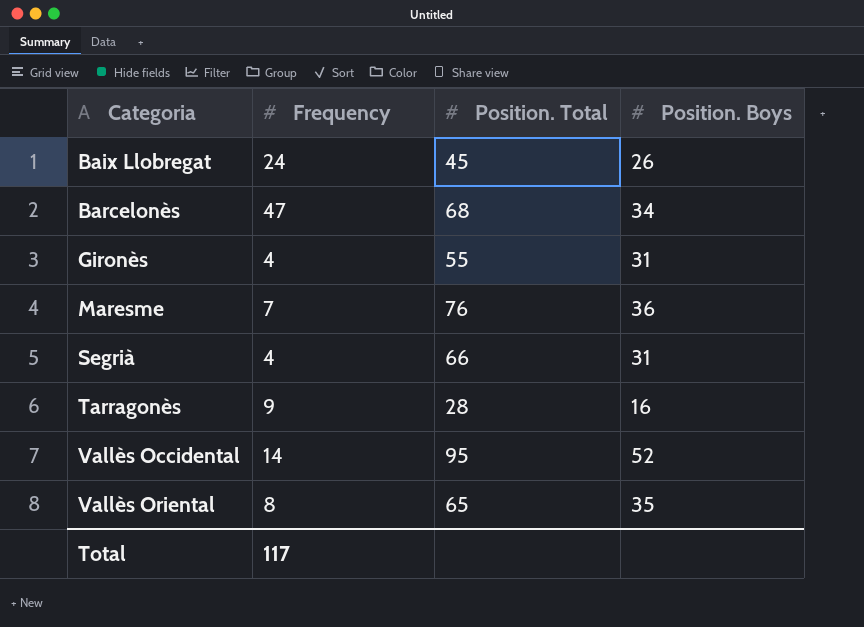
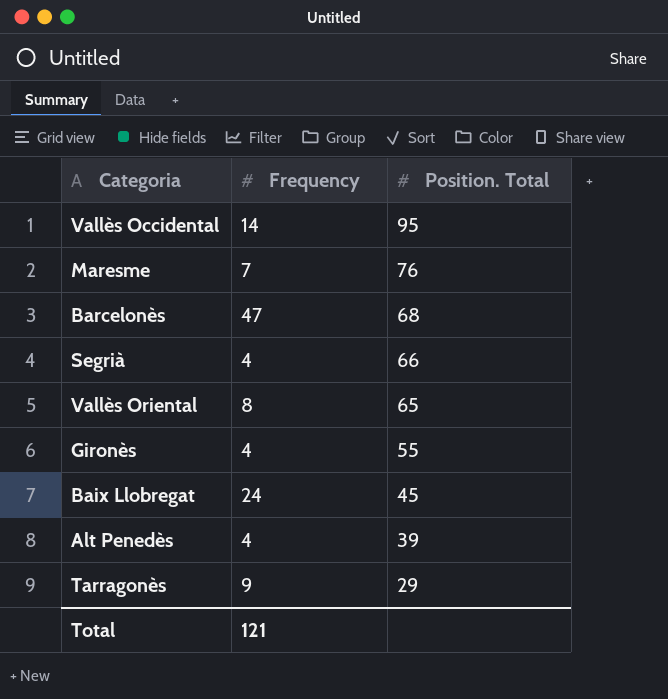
row order: Categoria ascending -> Position. Total descending
column Position. Boys | position: 4 -> none
row Alt Penedès: none -> 4 | 39
Tarragonès | Position. Total: 28 -> 29
Total | Frequency: 117 -> 121

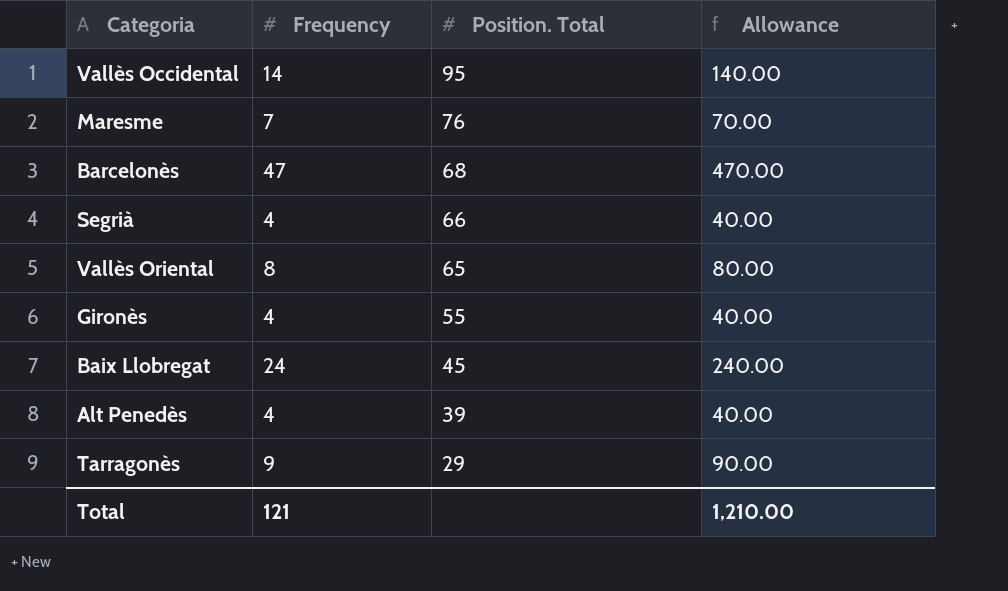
column Allowance | formula: none -> [Frequency] * 10

